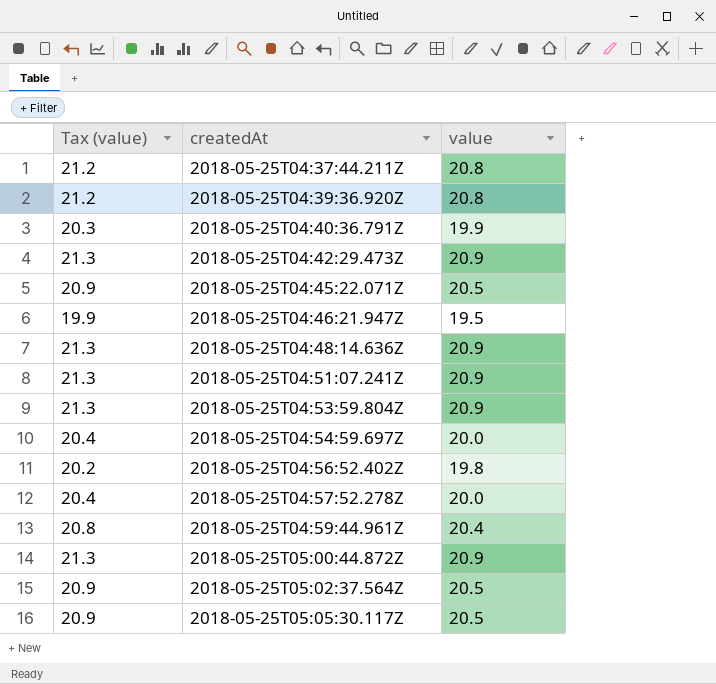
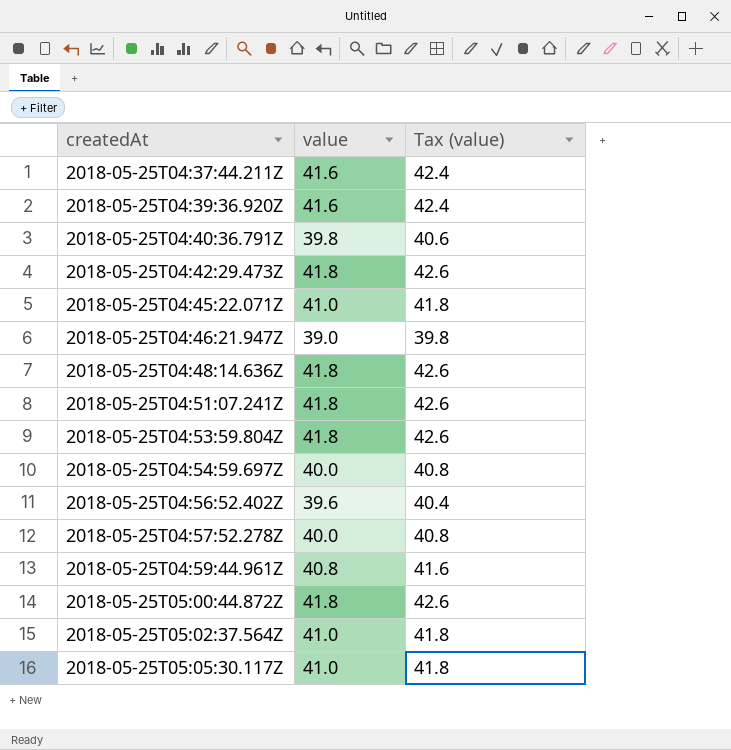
column Tax (value) | position: 1 -> 3
2018-05-25T04:37:44.211Z | value: 20.8 -> 41.6
2018-05-25T04:37:44.211Z | Tax (value): 21.2 -> 42.4
2018-05-25T04:39:36.920Z | value: 20.8 -> 41.6
2018-05-25T04:39:36.920Z | Tax (value): 21.2 -> 42.4
2018-05-25T04:40:36.791Z | value: 19.9 -> 39.8
2018-05-25T04:40:36.791Z | Tax (value): 20.3 -> 40.6
2018-05-25T04:42:29.473Z | value: 20.9 -> 41.8
2018-05-25T04:42:29.473Z | Tax (value): 21.3 -> 42.6
2018-05-25T04:45:22.071Z | value: 20.5 -> 41.0
2018-05-25T04:45:22.071Z | Tax (value): 20.9 -> 41.8
2018-05-25T04:46:21.947Z | value: 19.5 -> 39.0
2018-05-25T04:46:21.947Z | Tax (value): 19.9 -> 39.8
2018-05-25T04:48:14.636Z | value: 20.9 -> 41.8
2018-05-25T04:48:14.636Z | Tax (value): 21.3 -> 42.6
2018-05-25T04:51:07.241Z | value: 20.9 -> 41.8
2018-05-25T04:51:07.241Z | Tax (value): 21.3 -> 42.6
2018-05-25T04:53:59.804Z | value: 20.9 -> 41.8
2018-05-25T04:53:59.804Z | Tax (value): 21.3 -> 42.6
2018-05-25T04:54:59.697Z | value: 20.0 -> 40.0
2018-05-25T04:54:59.697Z | Tax (value): 20.4 -> 40.8
2018-05-25T04:56:52.402Z | value: 19.8 -> 39.6
2018-05-25T04:56:52.402Z | Tax (value): 20.2 -> 40.4
2018-05-25T04:57:52.278Z | value: 20.0 -> 40.0
2018-05-25T04:57:52.278Z | Tax (value): 20.4 -> 40.8
2018-05-25T04:59:44.961Z | value: 20.4 -> 40.8
2018-05-25T04:59:44.961Z | Tax (value): 20.8 -> 41.6
2018-05-25T05:00:44.872Z | value: 20.9 -> 41.8
2018-05-25T05:00:44.872Z | Tax (value): 21.3 -> 42.6
2018-05-25T05:02:37.564Z | value: 20.5 -> 41.0
2018-05-25T05:02:37.564Z | Tax (value): 20.9 -> 41.8
2018-05-25T05:05:30.117Z | value: 20.5 -> 41.0
2018-05-25T05:05:30.117Z | Tax (value): 20.9 -> 41.8

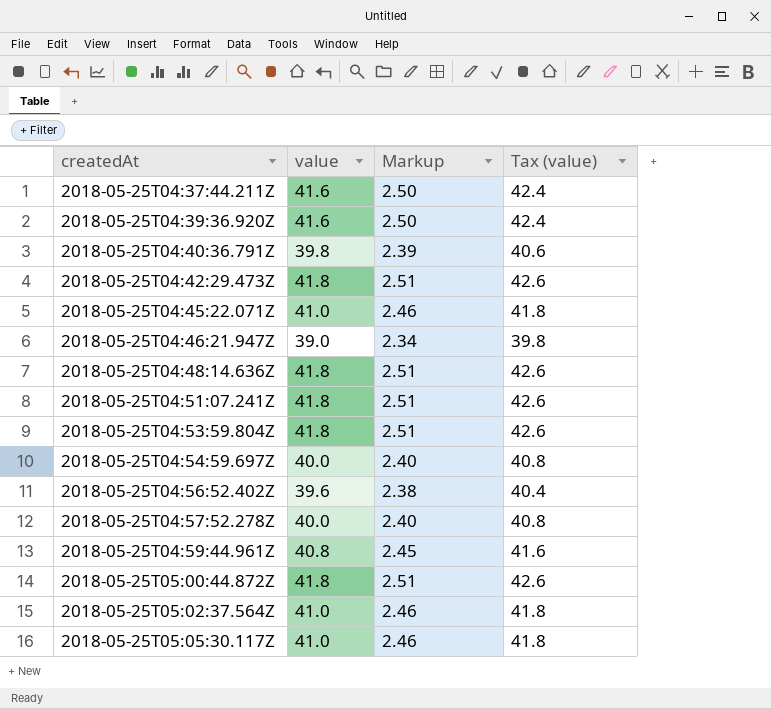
column Markup | formula: none -> [value] * 0.06

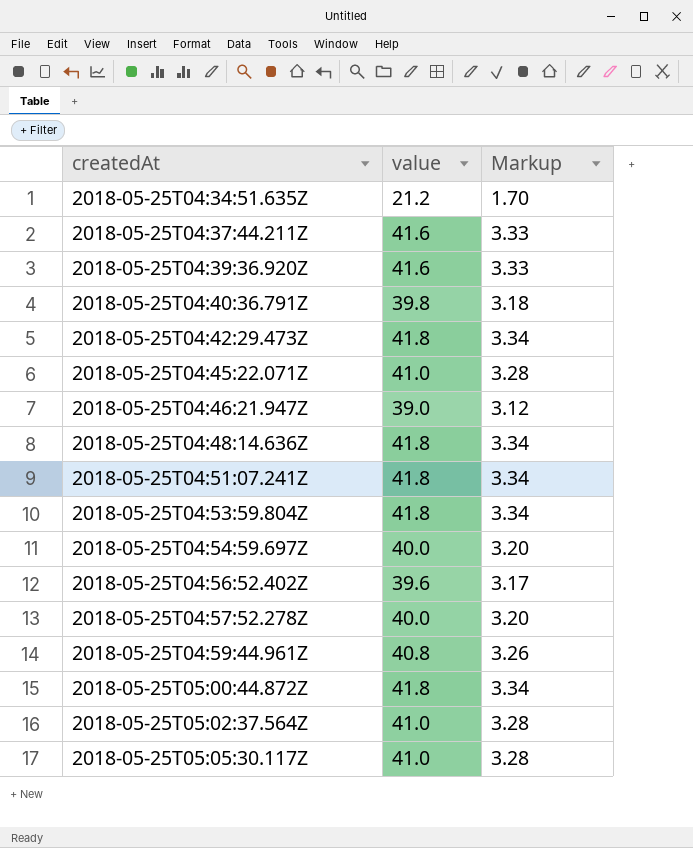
column Tax (value) | formula: [value] * 1.02 -> none
column Markup | formula: [value] * 0.06 -> [value] * 0.08
row 2018-05-25T04:34:51.635Z: none -> 21.2 | 1.70

